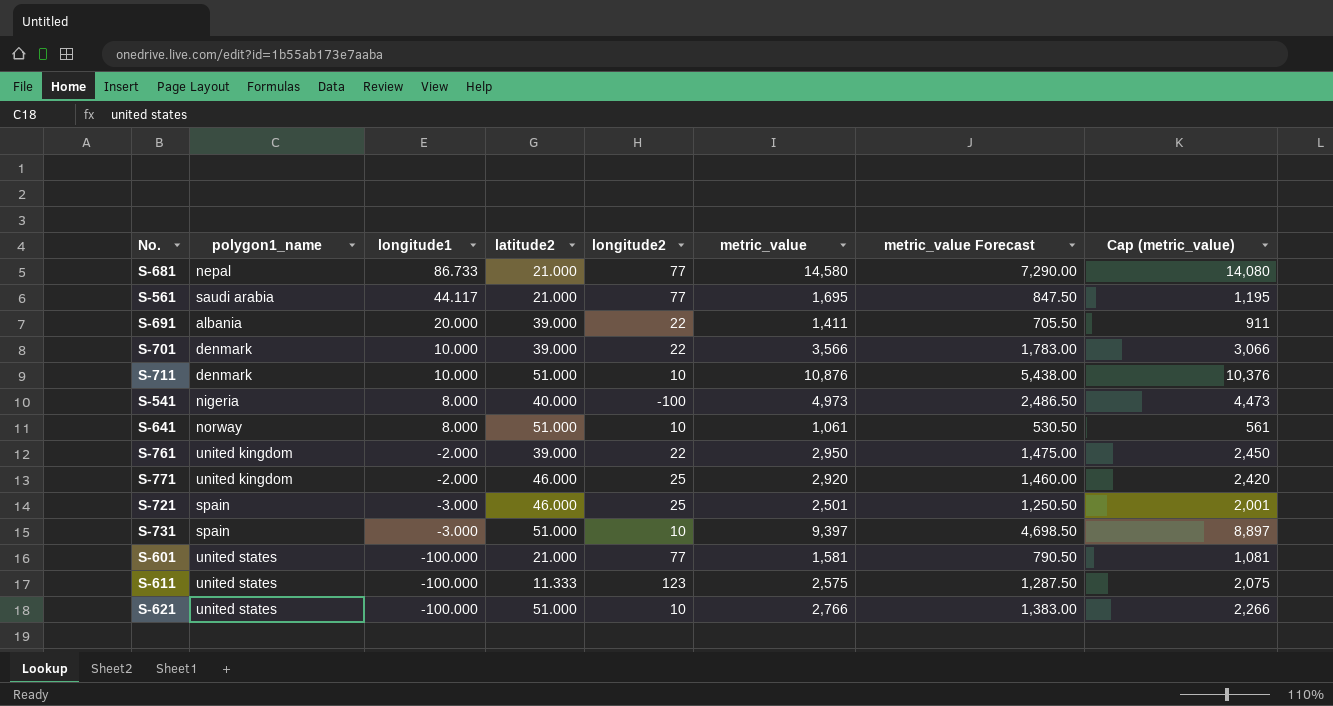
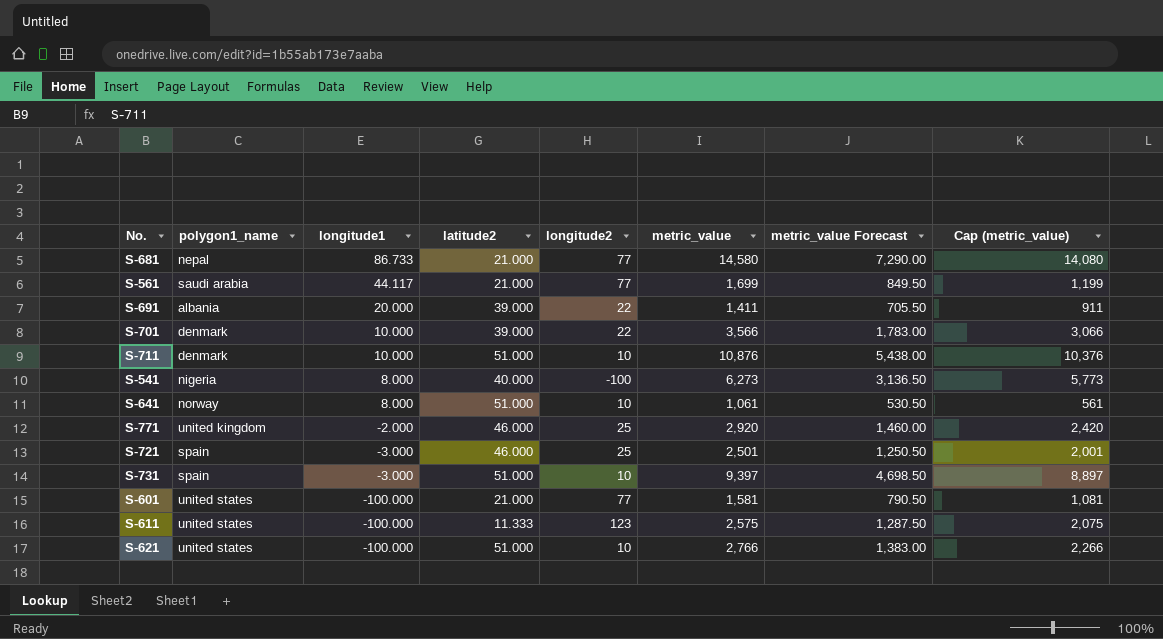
row S-761: united kingdom | -2.000 | 39.000 | 22 | 2,950 | 1,475.00 | 2,450 -> none
S-561 | metric_value: 1,695 -> 1,699
S-561 | metric_value Forecast: 847.50 -> 849.50
S-561 | Cap (metric_value): 1,195 -> 1,199
S-541 | metric_value: 4,973 -> 6,273
S-541 | metric_value Forecast: 2,486.50 -> 3,136.50
S-541 | Cap (metric_value): 4,473 -> 5,773

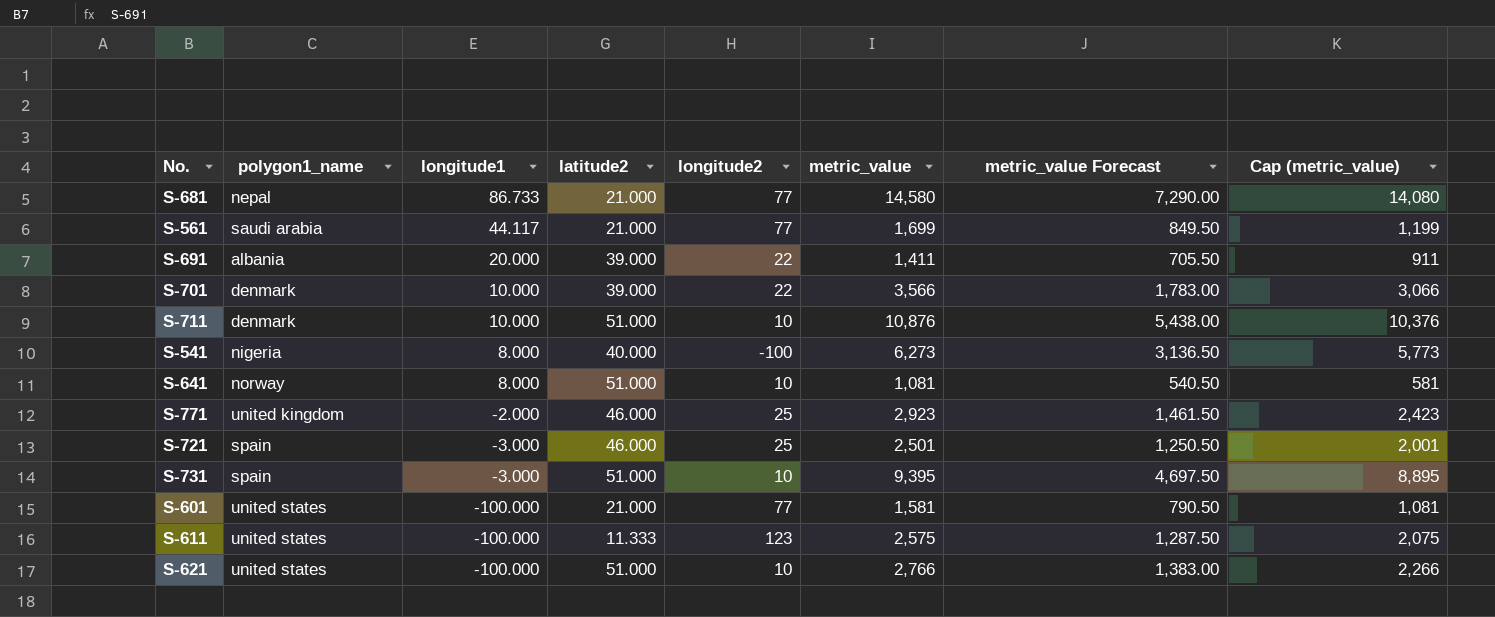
S-641 | metric_value: 1,061 -> 1,081
S-641 | metric_value Forecast: 530.50 -> 540.50
S-641 | Cap (metric_value): 561 -> 581
S-771 | metric_value: 2,920 -> 2,923
S-771 | metric_value Forecast: 1,460.00 -> 1,461.50
S-771 | Cap (metric_value): 2,420 -> 2,423
S-731 | metric_value: 9,397 -> 9,395
S-731 | metric_value Forecast: 4,698.50 -> 4,697.50
S-731 | Cap (metric_value): 8,897 -> 8,895

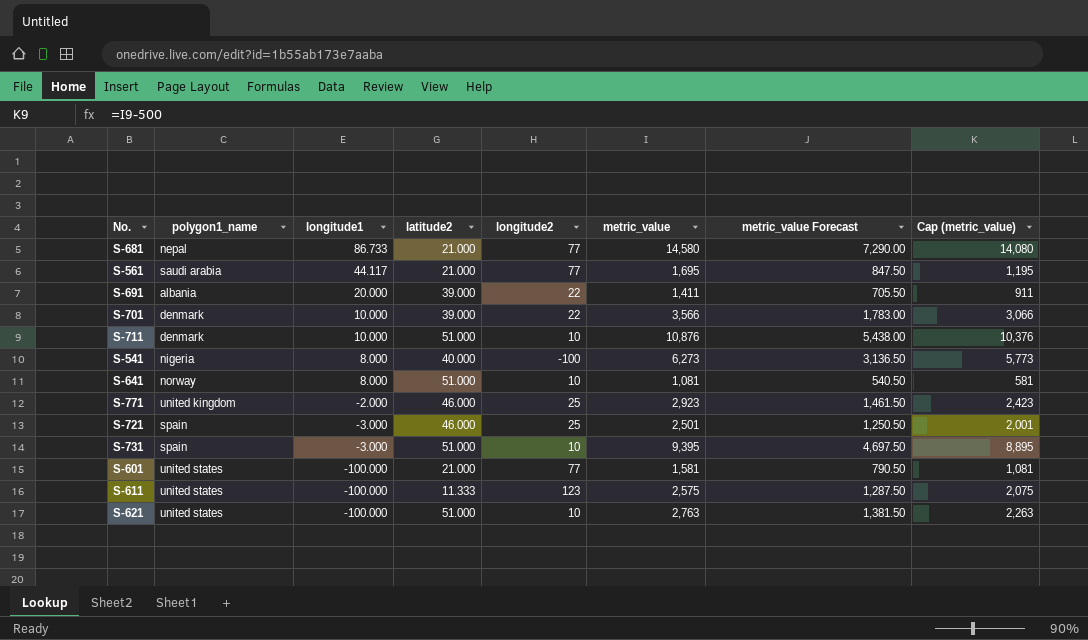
S-561 | metric_value: 1,699 -> 1,695
S-561 | metric_value Forecast: 849.50 -> 847.50
S-561 | Cap (metric_value): 1,199 -> 1,195
S-621 | metric_value: 2,766 -> 2,763
S-621 | metric_value Forecast: 1,383.00 -> 1,381.50
S-621 | Cap (metric_value): 2,266 -> 2,263

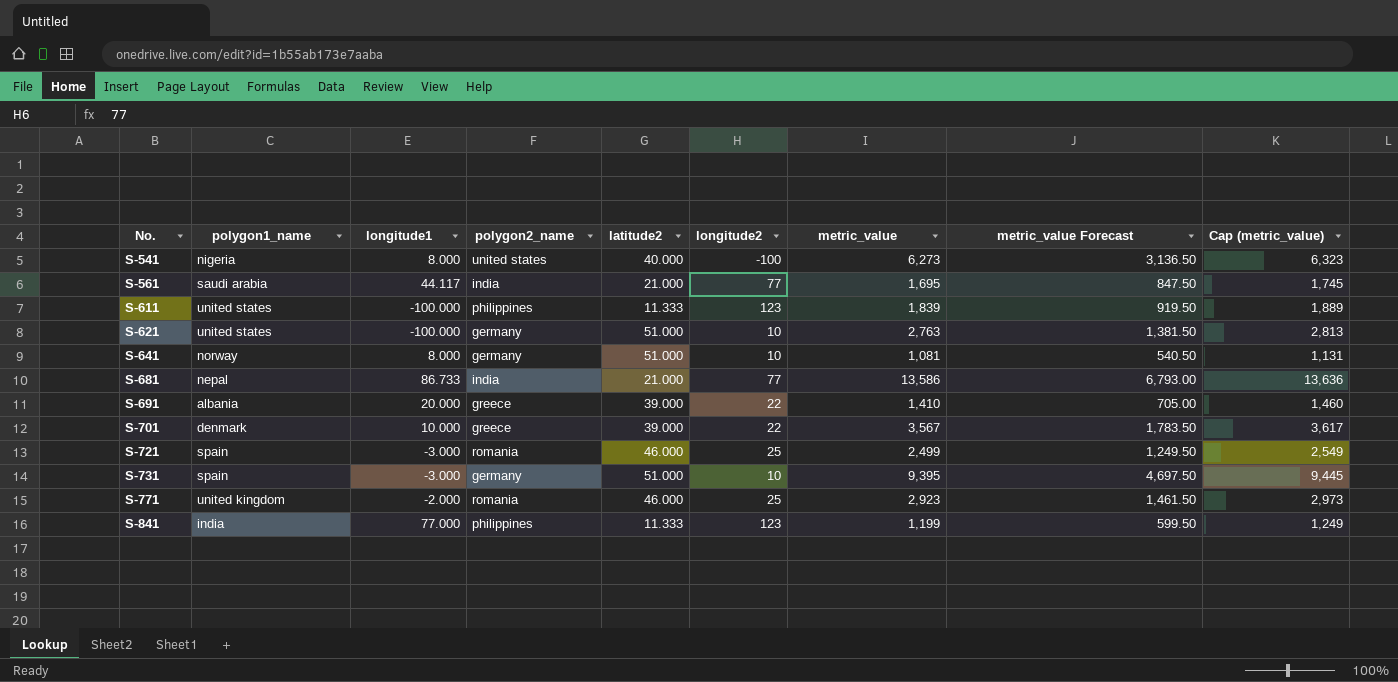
row order: longitude1 descending -> No. ascending
column polygon2_name | position: none -> 4
column Cap (metric_value) | formula: [metric_value] - 500 -> [metric_value] + 50
row S-711: denmark | 10.000 | 51.000 | 10 | 10,876 | 5,438.00 | 10,376 -> none
row S-601: united states | -100.000 | 21.000 | 77 | 1,581 | 790.50 | 1,081 -> none
S-611 | metric_value: 2,575 -> 1,839
S-611 | metric_value Forecast: 1,287.50 -> 919.50
S-681 | metric_value: 14,580 -> 13,586
S-681 | metric_value Forecast: 7,290.00 -> 6,793.00
S-691 | metric_value: 1,411 -> 1,410
S-691 | metric_value Forecast: 705.50 -> 705.00
S-701 | metric_value: 3,566 -> 3,567
S-701 | metric_value Forecast: 1,783.00 -> 1,783.50
S-721 | metric_value: 2,501 -> 2,499
S-721 | metric_value Forecast: 1,250.50 -> 1,249.50
row S-841: none -> india | 77.000 | philippines | 11.333 | 123 | 1,199 | 599.50 | 1,249

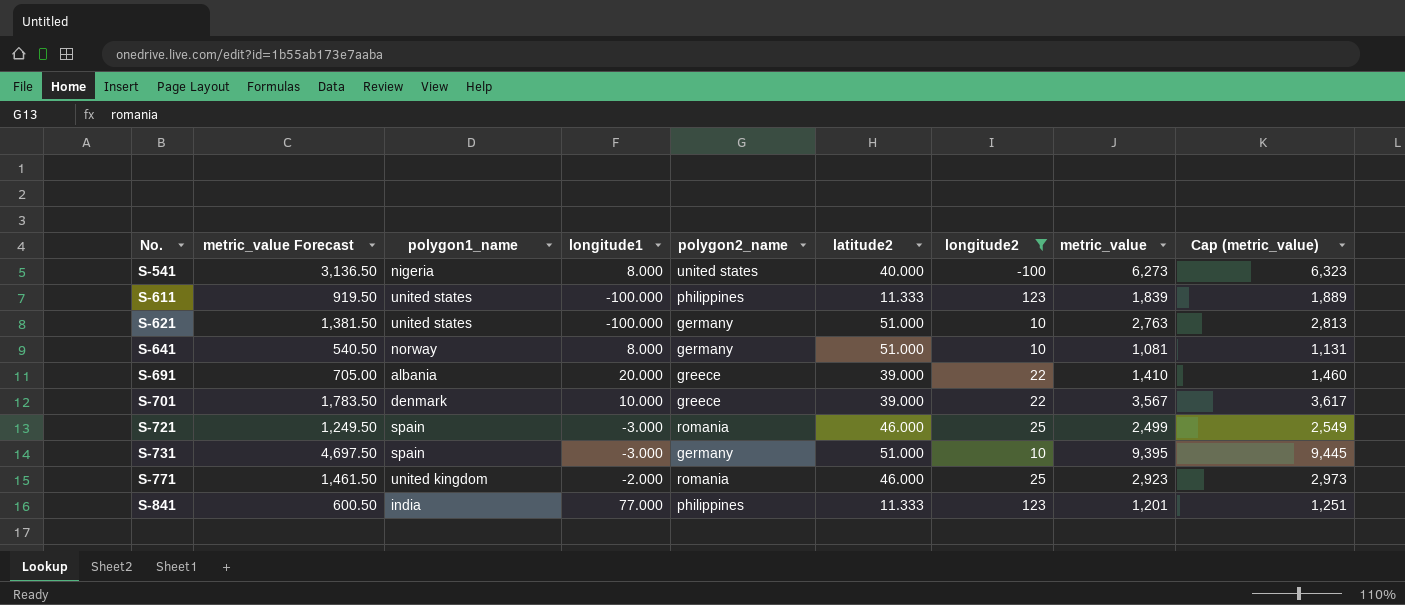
filter: none -> longitude2 != 77
column metric_value Forecast | position: 8 -> 2
S-841 | metric_value Forecast: 599.50 -> 600.50
S-841 | metric_value: 1,199 -> 1,201
S-841 | Cap (metric_value): 1,249 -> 1,251

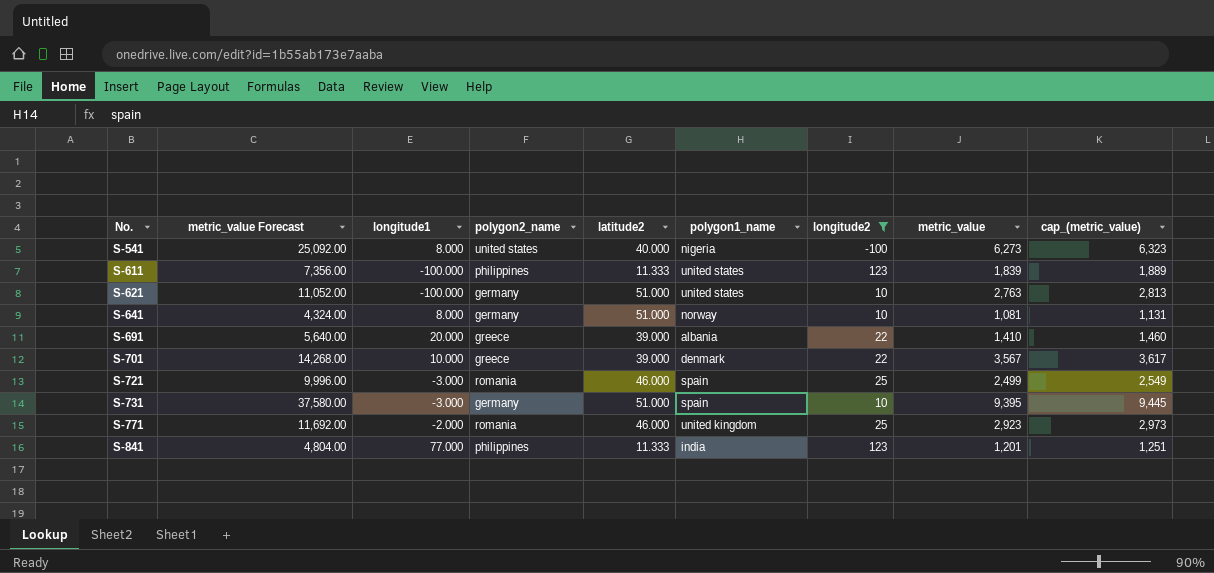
column metric_value Forecast | formula: [metric_value] * 0.5 -> [metric_value] * 4
column polygon1_name | position: 3 -> 6
column name: Cap (metric_value) -> cap_(metric_value)

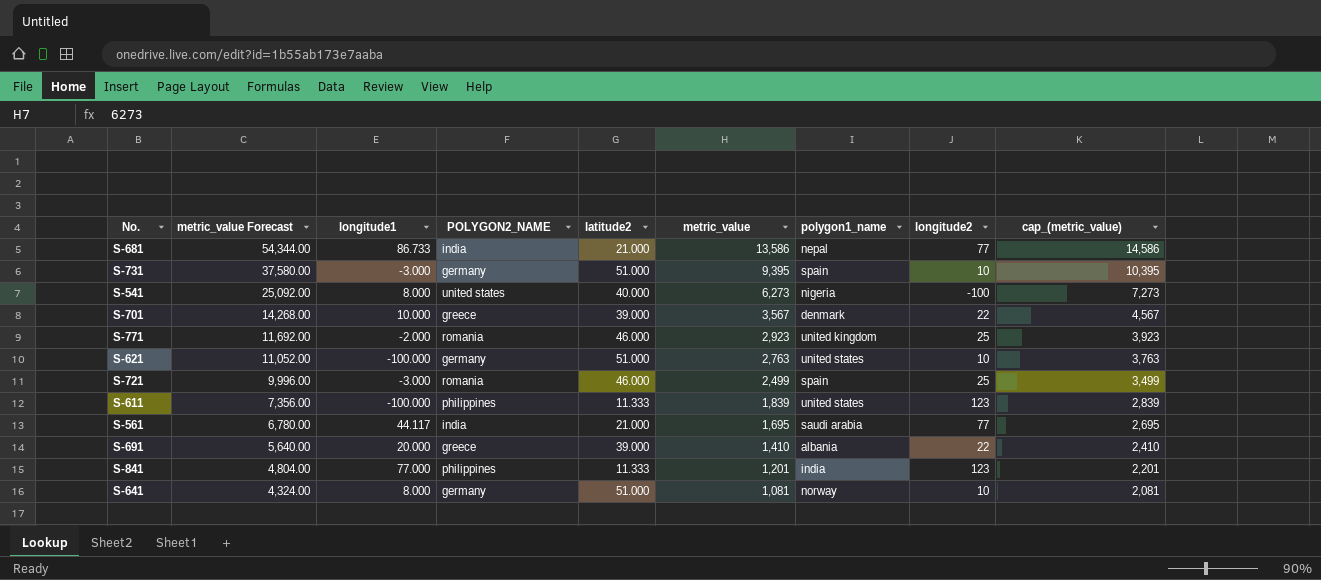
filter: longitude2 != 77 -> none
row order: No. ascending -> metric_value Forecast descending
column name: polygon2_name -> POLYGON2_NAME
column metric_value | position: 8 -> 6
column cap_(metric_value) | formula: [metric_value] + 50 -> [metric_value] + 1000

